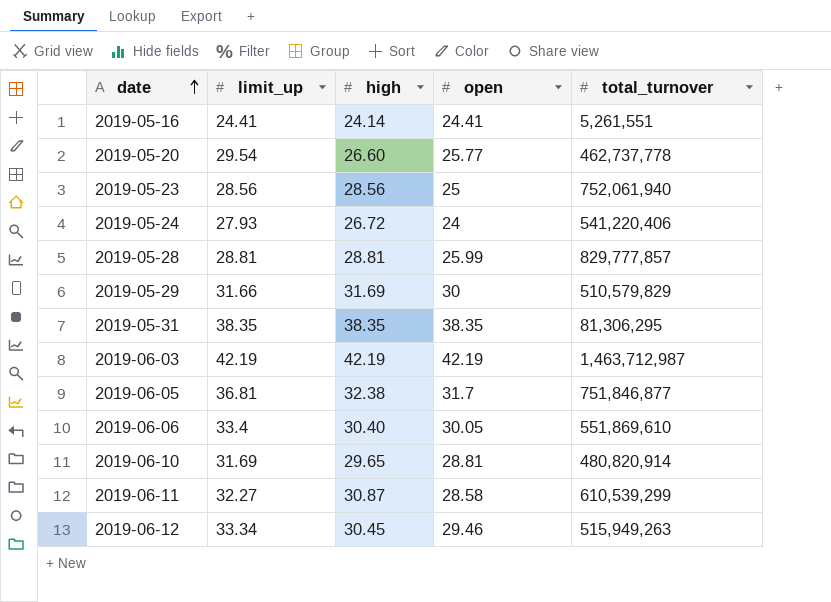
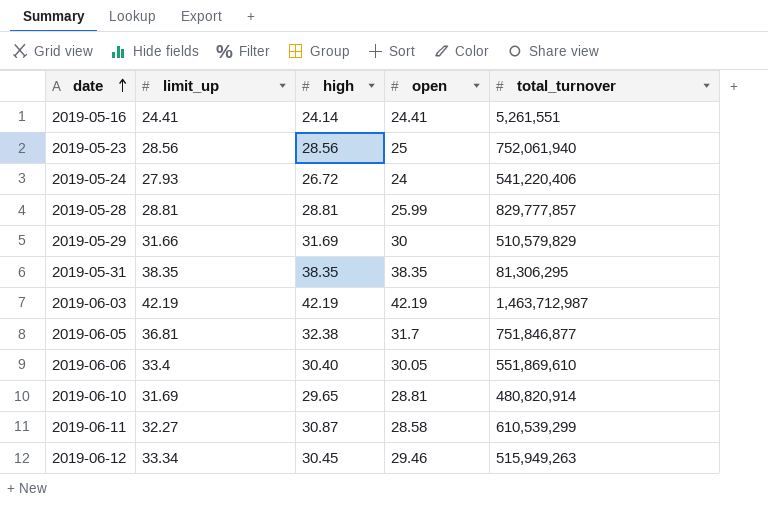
row 2019-05-20: 29.54 | 26.60 | 25.77 | 462,737,778 -> none

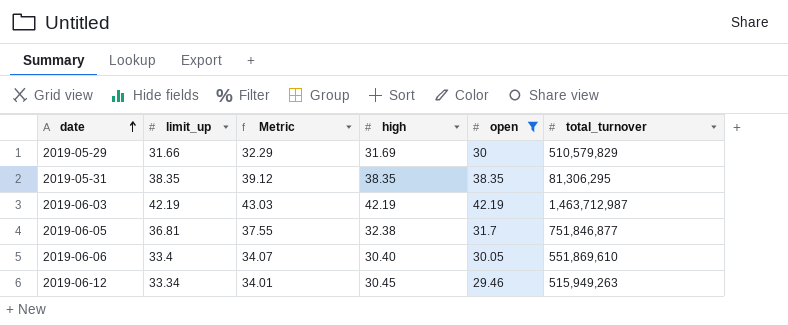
filter: none -> open >= 29.46
column Metric | formula: none -> [limit_up] * 1.02

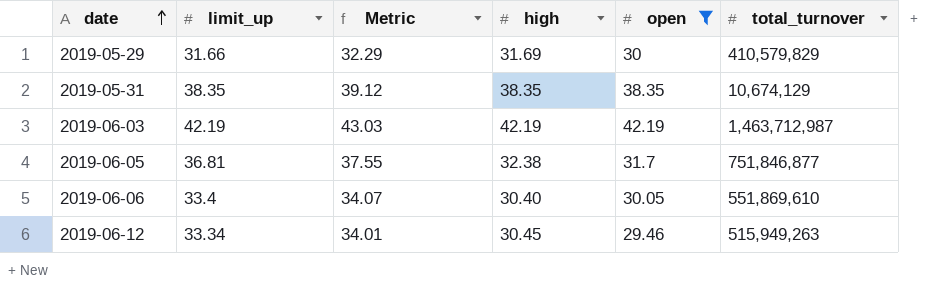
2019-05-29 | total_turnover: 510,579,829 -> 410,579,829
2019-05-31 | total_turnover: 81,306,295 -> 10,674,129

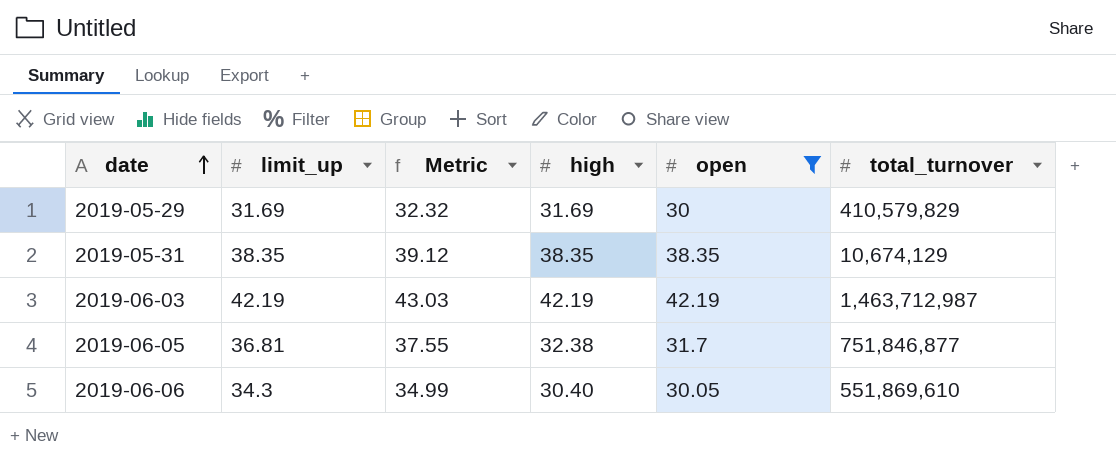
row 2019-06-12: 33.34 | 34.01 | 30.45 | 29.46 | 515,949,263 -> none
2019-05-29 | limit_up: 31.66 -> 31.69
2019-05-29 | Metric: 32.29 -> 32.32
2019-06-06 | limit_up: 33.4 -> 34.3
2019-06-06 | Metric: 34.07 -> 34.99

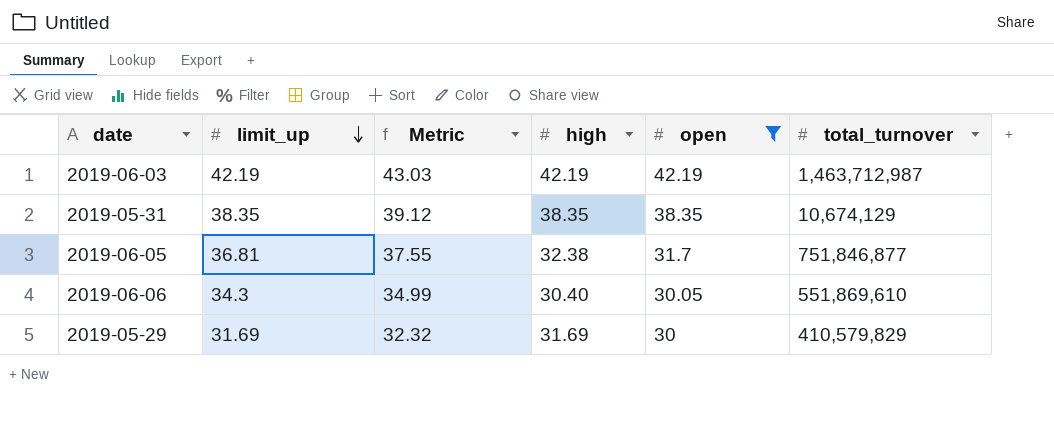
row order: date ascending -> limit_up descending

